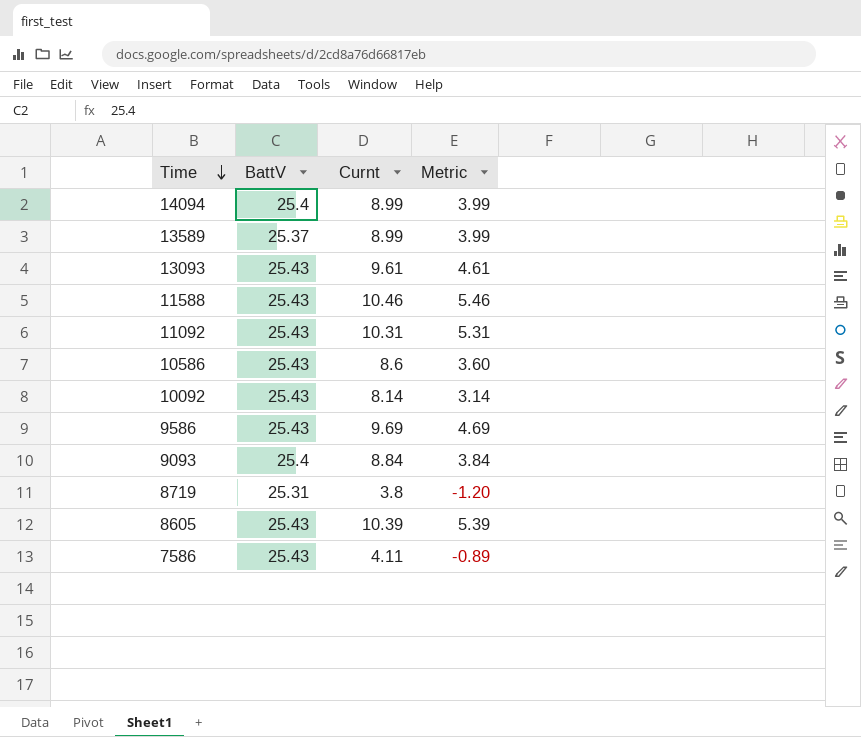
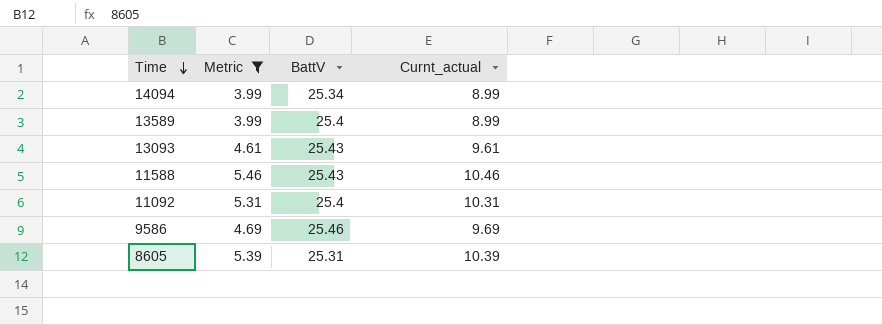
filter: none -> Metric >= 3.99
column Metric | position: 4 -> 2
column name: Curnt -> Curnt_actual
14094 | BattV: 25.4 -> 25.34
13589 | BattV: 25.37 -> 25.4
11092 | BattV: 25.43 -> 25.4
9586 | BattV: 25.43 -> 25.46
8605 | BattV: 25.43 -> 25.31

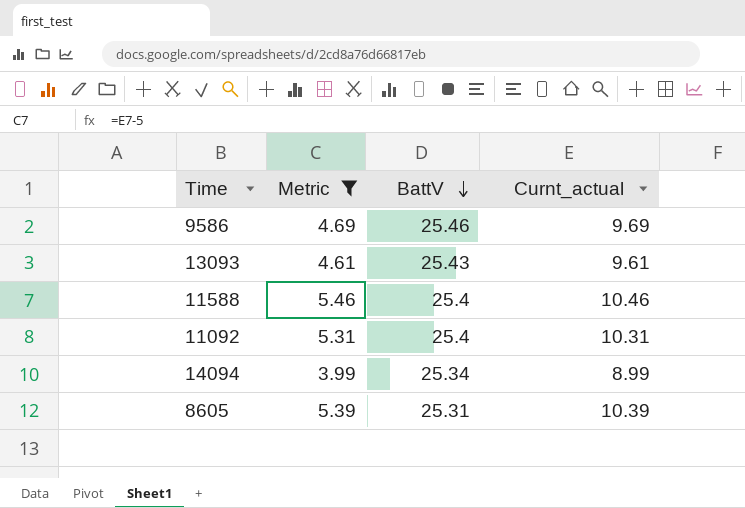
row order: Time descending -> BattV descending
row 13589: 3.99 | 25.4 | 8.99 -> none
11588 | BattV: 25.43 -> 25.4

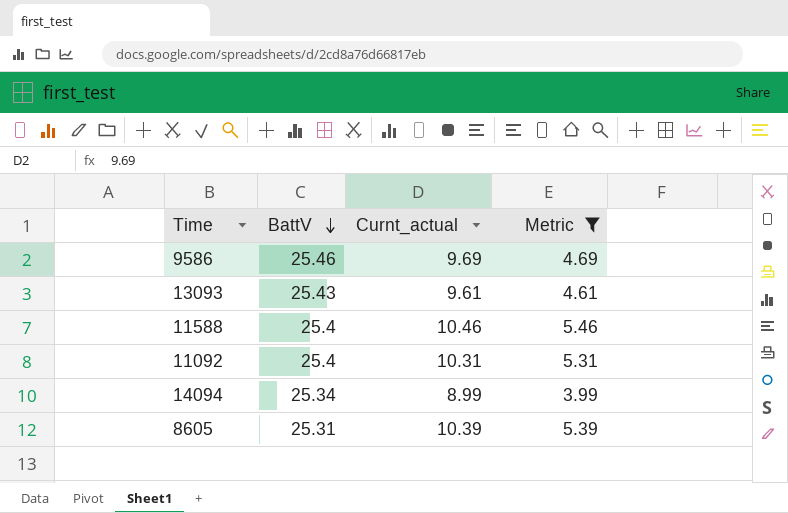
column Metric | position: 2 -> 4

